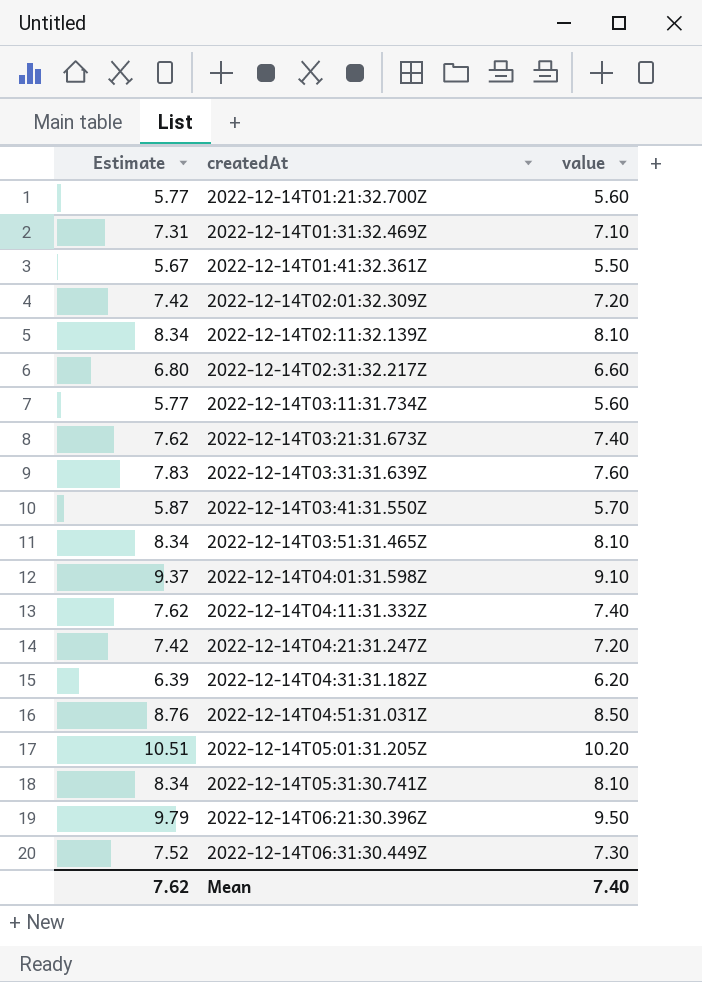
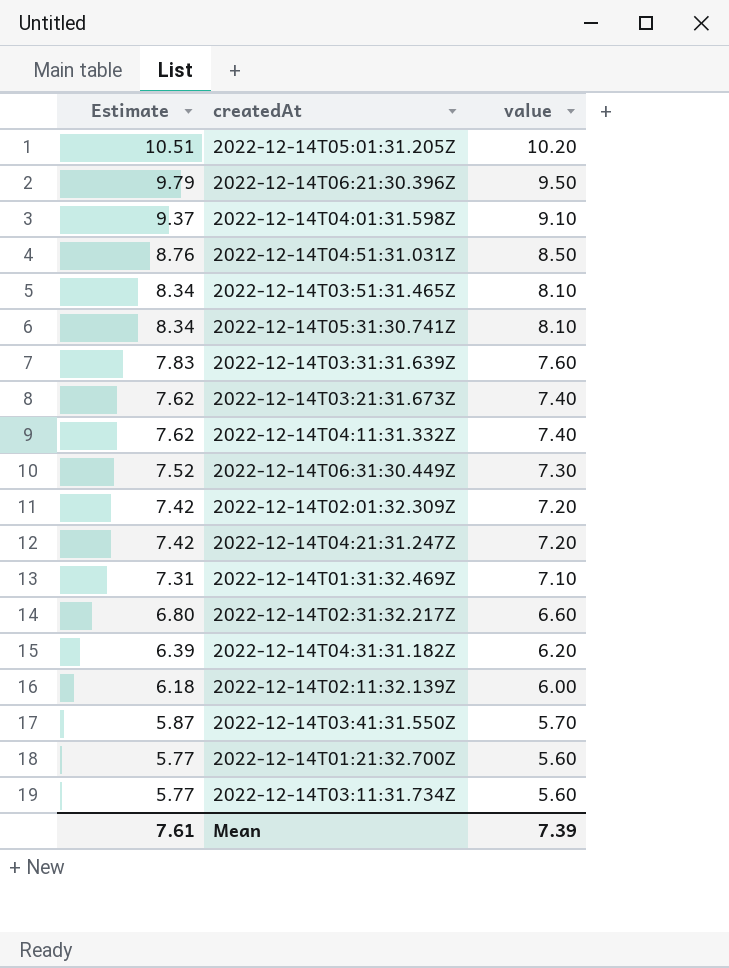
row order: createdAt ascending -> Estimate descending
row 2022-12-14T01:41:32.361Z: 5.67 | 5.50 -> none
2022-12-14T02:11:32.139Z | Estimate: 8.34 -> 6.18
2022-12-14T02:11:32.139Z | value: 8.10 -> 6.00
Mean | Estimate: 7.62 -> 7.61
Mean | value: 7.40 -> 7.39

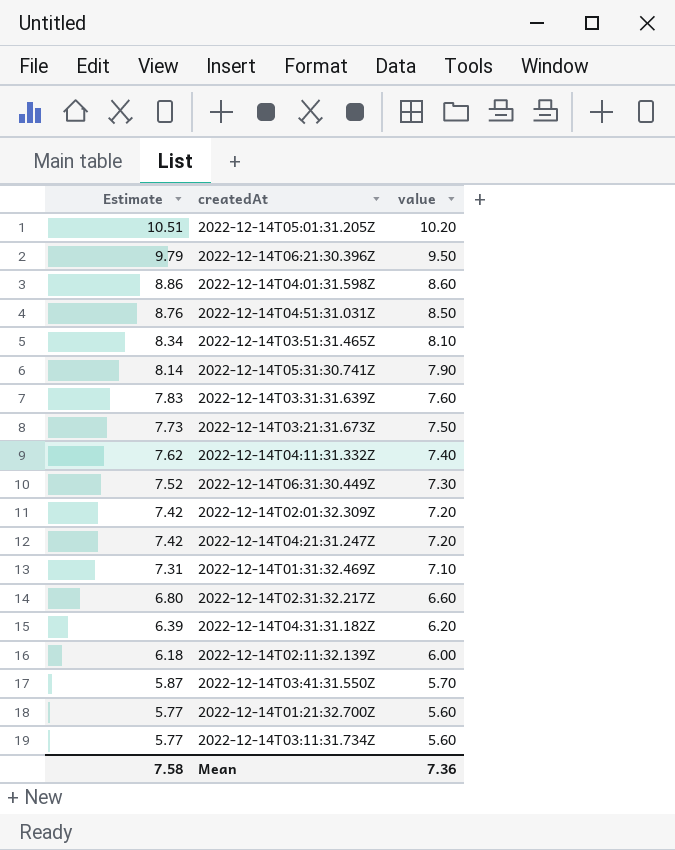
2022-12-14T04:01:31.598Z | Estimate: 9.37 -> 8.86
2022-12-14T04:01:31.598Z | value: 9.10 -> 8.60
2022-12-14T05:31:30.741Z | Estimate: 8.34 -> 8.14
2022-12-14T05:31:30.741Z | value: 8.10 -> 7.90
2022-12-14T03:21:31.673Z | Estimate: 7.62 -> 7.73
2022-12-14T03:21:31.673Z | value: 7.40 -> 7.50
Mean | Estimate: 7.61 -> 7.58
Mean | value: 7.39 -> 7.36

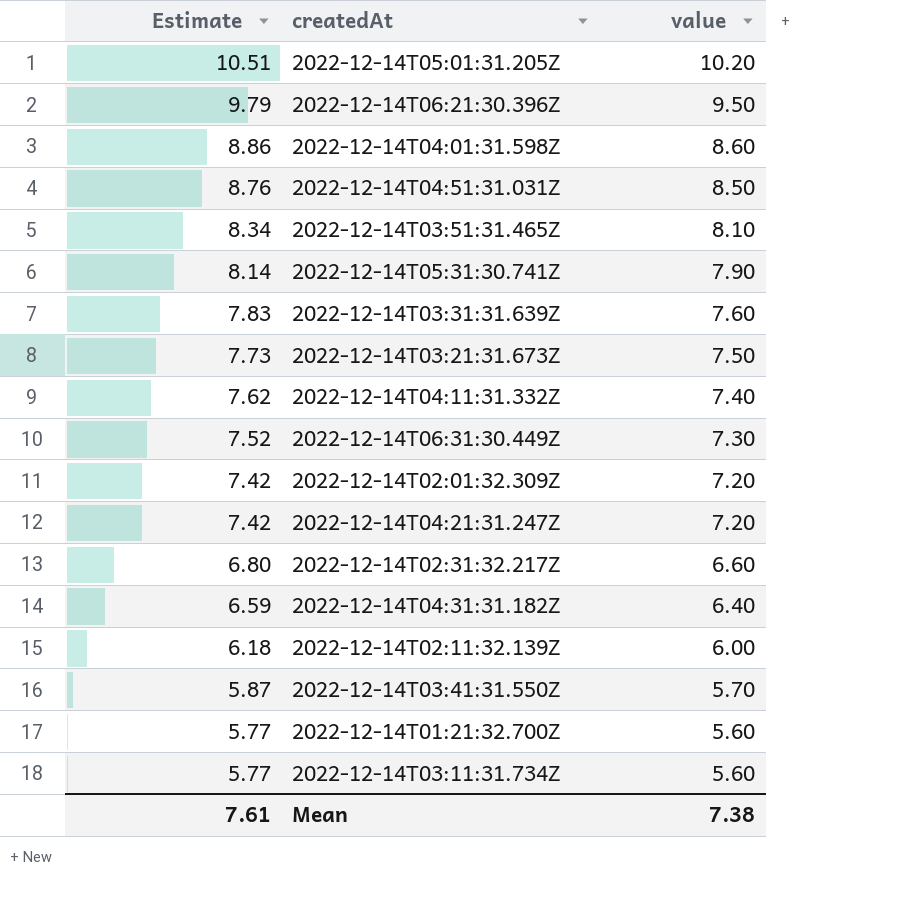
row 2022-12-14T01:31:32.469Z: 7.31 | 7.10 -> none
2022-12-14T04:31:31.182Z | Estimate: 6.39 -> 6.59
2022-12-14T04:31:31.182Z | value: 6.20 -> 6.40
Mean | Estimate: 7.58 -> 7.61
Mean | value: 7.36 -> 7.38

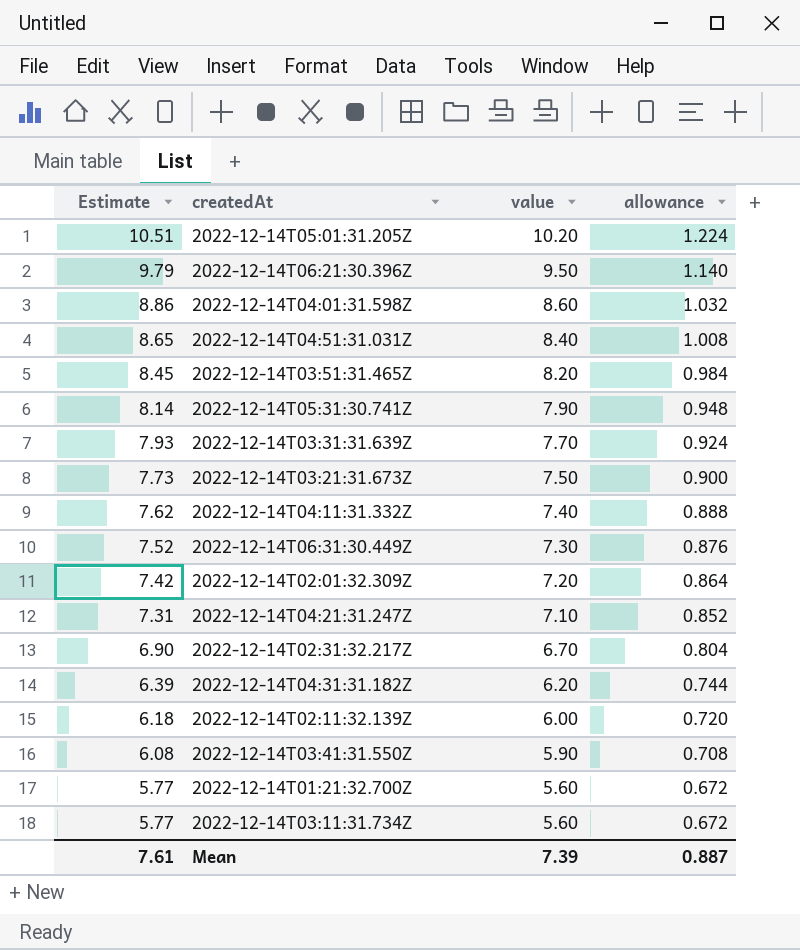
column allowance | formula: none -> [value] * 0.12
2022-12-14T04:51:31.031Z | Estimate: 8.76 -> 8.65
2022-12-14T04:51:31.031Z | value: 8.50 -> 8.40
2022-12-14T03:51:31.465Z | Estimate: 8.34 -> 8.45
2022-12-14T03:51:31.465Z | value: 8.10 -> 8.20
2022-12-14T03:31:31.639Z | Estimate: 7.83 -> 7.93
2022-12-14T03:31:31.639Z | value: 7.60 -> 7.70
2022-12-14T04:21:31.247Z | Estimate: 7.42 -> 7.31
2022-12-14T04:21:31.247Z | value: 7.20 -> 7.10
2022-12-14T02:31:32.217Z | Estimate: 6.80 -> 6.90
2022-12-14T02:31:32.217Z | value: 6.60 -> 6.70
2022-12-14T04:31:31.182Z | Estimate: 6.59 -> 6.39
2022-12-14T04:31:31.182Z | value: 6.40 -> 6.20
2022-12-14T03:41:31.550Z | Estimate: 5.87 -> 6.08
2022-12-14T03:41:31.550Z | value: 5.70 -> 5.90
Mean | value: 7.38 -> 7.39

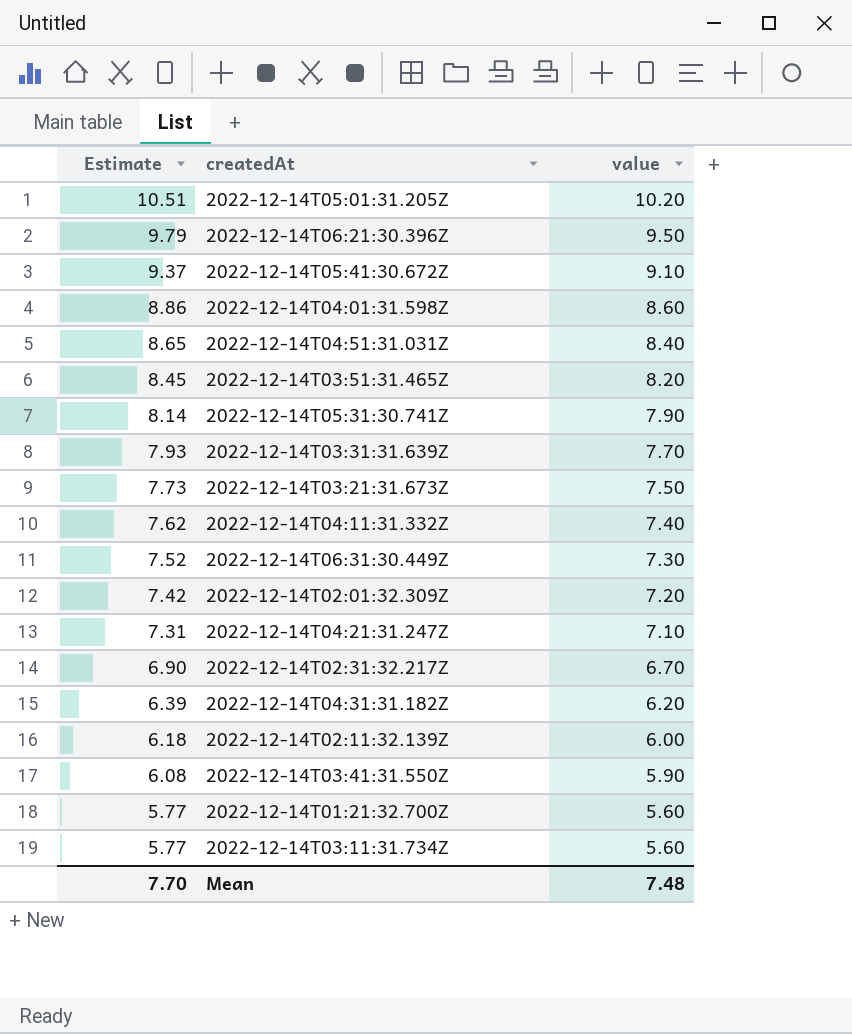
column allowance | formula: [value] * 0.12 -> none
row 2022-12-14T05:41:30.672Z: none -> 9.37 | 9.10
Mean | Estimate: 7.61 -> 7.70
Mean | value: 7.39 -> 7.48

